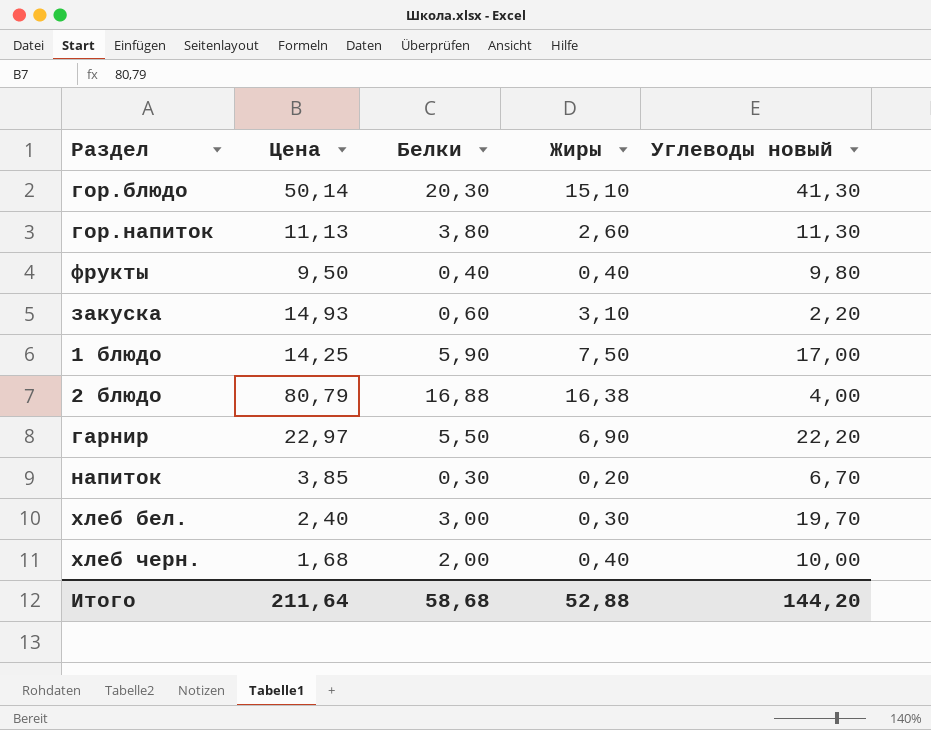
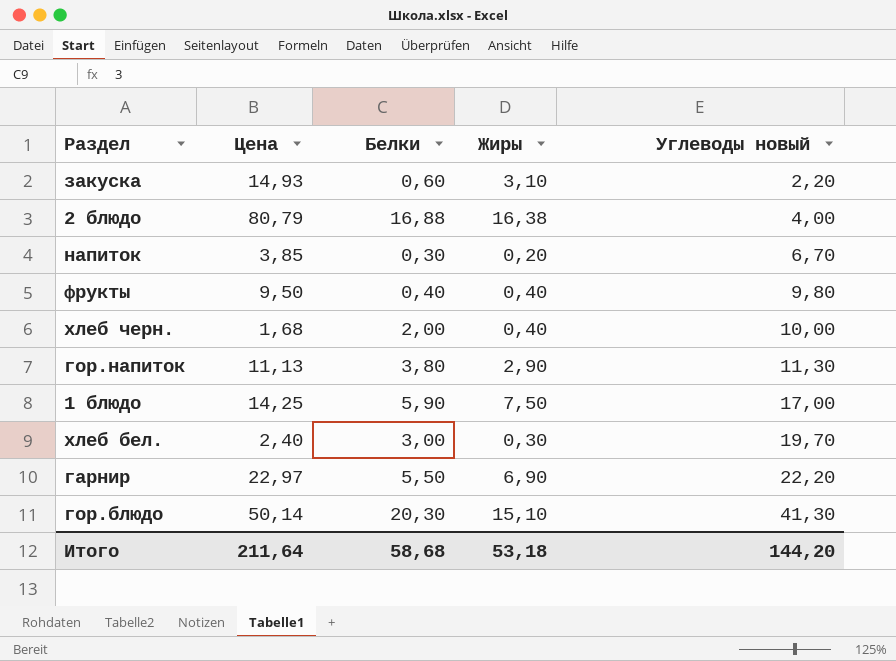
row order: none -> Углеводы новый ascending
гор.напиток | Жиры: 2,60 -> 2,90
Итого | Жиры: 52,88 -> 53,18

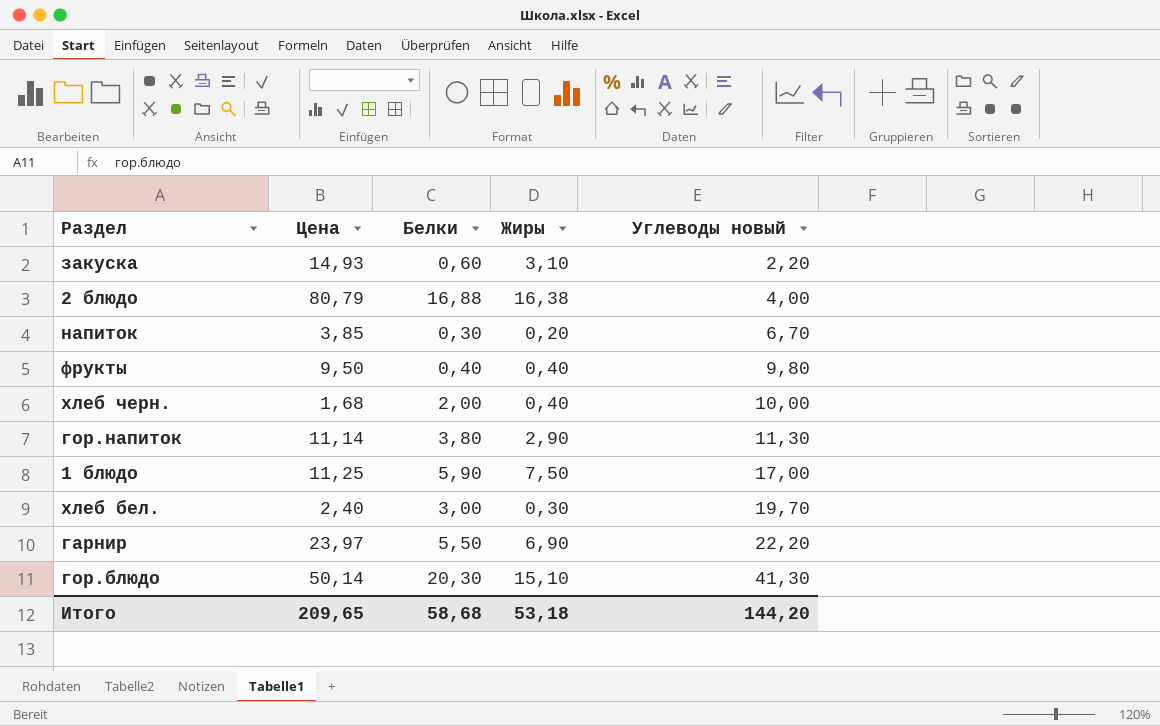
гор.напиток | Цена: 11,13 -> 11,14
1 блюдо | Цена: 14,25 -> 11,25
гарнир | Цена: 22,97 -> 23,97
Итого | Цена: 211,64 -> 209,65

